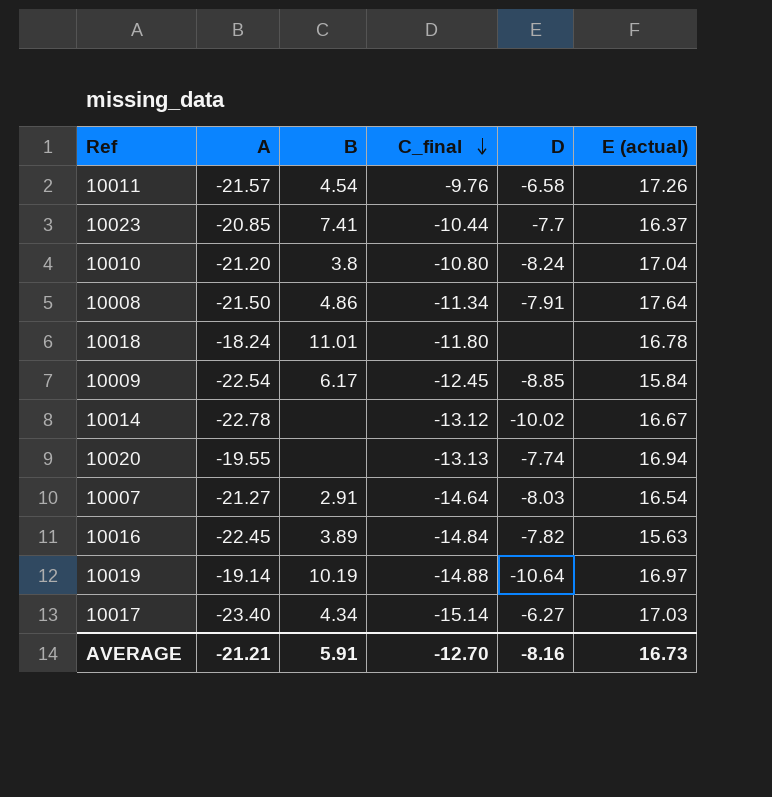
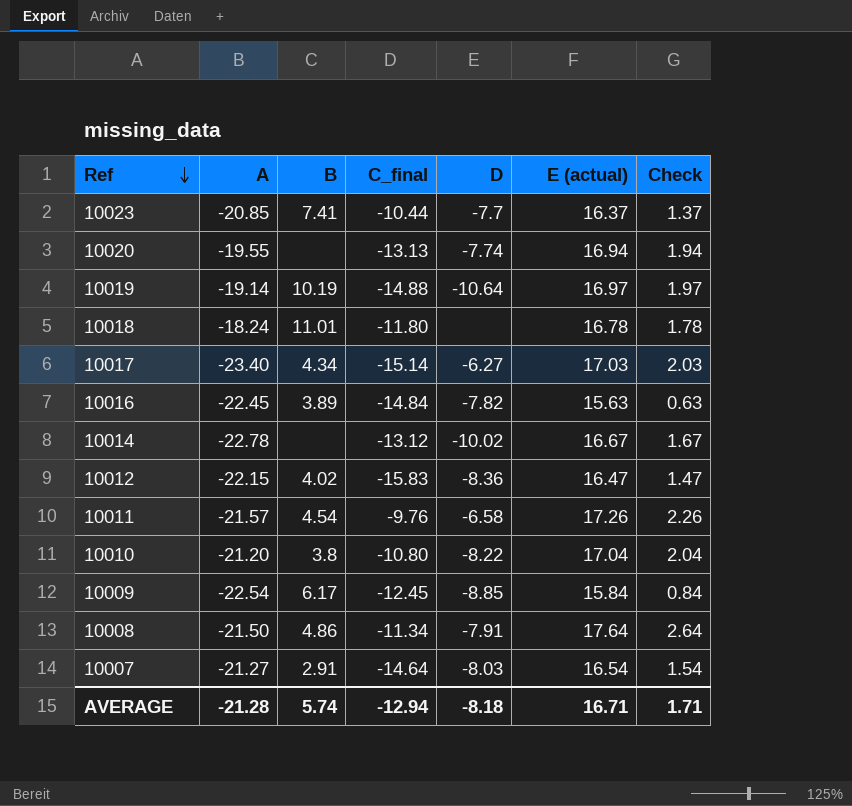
row order: C_final descending -> Ref descending
column Check | formula: none -> [E (actual)] - 15
row 10012: none -> -22.15 | 4.02 | -15.83 | -8.36 | 16.47 | 1.47
10010 | D: -8.24 -> -8.22
AVERAGE | A: -21.21 -> -21.28
AVERAGE | B: 5.91 -> 5.74
AVERAGE | C_final: -12.70 -> -12.94
AVERAGE | D: -8.16 -> -8.18
AVERAGE | E (actual): 16.73 -> 16.71

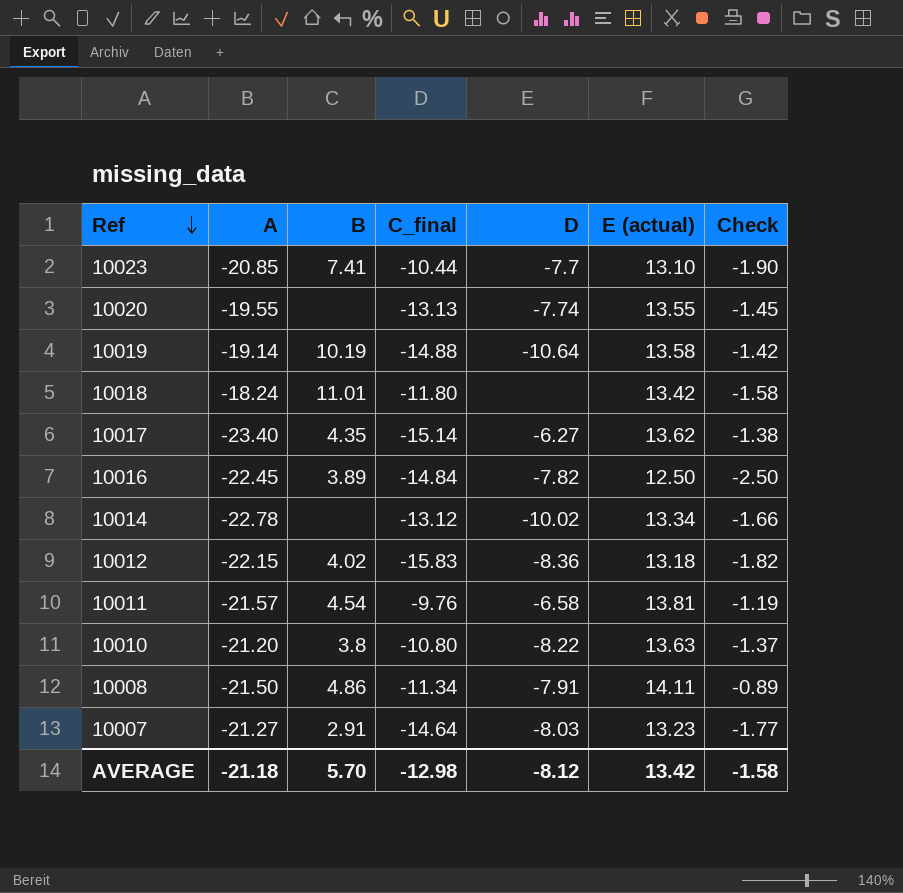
row 10009: -22.54 | 6.17 | -12.45 | -8.85 | 15.84 | 0.84 -> none
10023 | E (actual): 16.37 -> 13.10
10023 | Check: 1.37 -> -1.90
10020 | E (actual): 16.94 -> 13.55
10020 | Check: 1.94 -> -1.45
10019 | E (actual): 16.97 -> 13.58
10019 | Check: 1.97 -> -1.42
10018 | E (actual): 16.78 -> 13.42
10018 | Check: 1.78 -> -1.58
10017 | B: 4.34 -> 4.35
10017 | E (actual): 17.03 -> 13.62
10017 | Check: 2.03 -> -1.38
10016 | E (actual): 15.63 -> 12.50
10016 | Check: 0.63 -> -2.50
10014 | E (actual): 16.67 -> 13.34
10014 | Check: 1.67 -> -1.66
10012 | E (actual): 16.47 -> 13.18
10012 | Check: 1.47 -> -1.82
10011 | E (actual): 17.26 -> 13.81
10011 | Check: 2.26 -> -1.19
10010 | E (actual): 17.04 -> 13.63
10010 | Check: 2.04 -> -1.37
10008 | E (actual): 17.64 -> 14.11
10008 | Check: 2.64 -> -0.89
10007 | E (actual): 16.54 -> 13.23
10007 | Check: 1.54 -> -1.77
AVERAGE | A: -21.28 -> -21.18
AVERAGE | B: 5.74 -> 5.70
AVERAGE | C_final: -12.94 -> -12.98
AVERAGE | D: -8.18 -> -8.12
AVERAGE | E (actual): 16.71 -> 13.42
AVERAGE | Check: 1.71 -> -1.58

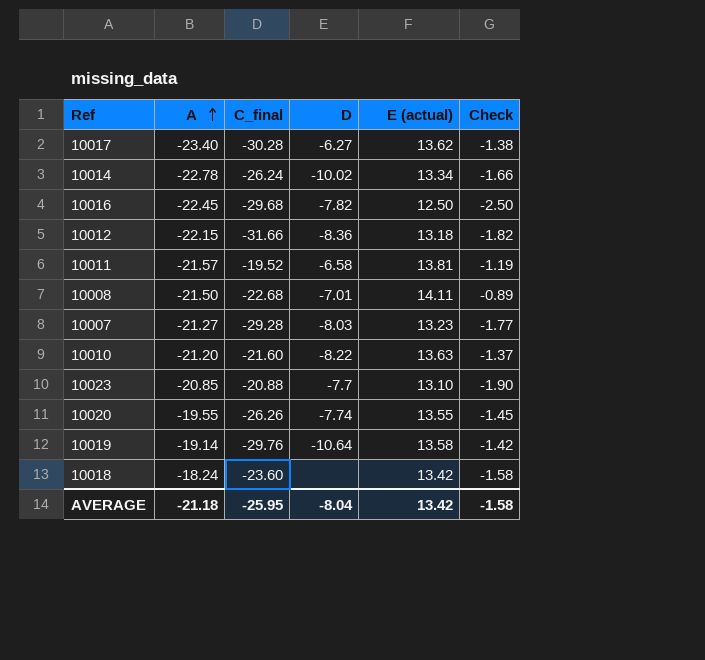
row order: Ref descending -> A ascending
column B | position: 3 -> none
10017 | C_final: -15.14 -> -30.28
10014 | C_final: -13.12 -> -26.24
10016 | C_final: -14.84 -> -29.68
10012 | C_final: -15.83 -> -31.66
10011 | C_final: -9.76 -> -19.52
10008 | C_final: -11.34 -> -22.68
10008 | D: -7.91 -> -7.01
10007 | C_final: -14.64 -> -29.28
10010 | C_final: -10.80 -> -21.60
10023 | C_final: -10.44 -> -20.88
10020 | C_final: -13.13 -> -26.26
10019 | C_final: -14.88 -> -29.76
10018 | C_final: -11.80 -> -23.60
AVERAGE | C_final: -12.98 -> -25.95
AVERAGE | D: -8.12 -> -8.04

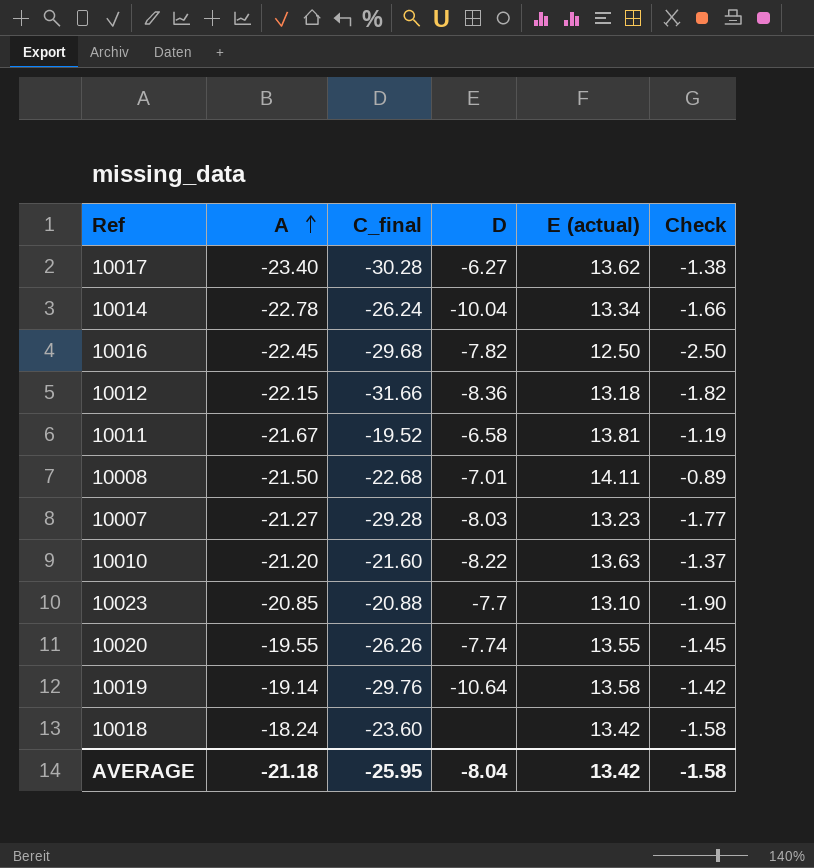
10014 | D: -10.02 -> -10.04
10011 | A: -21.57 -> -21.67

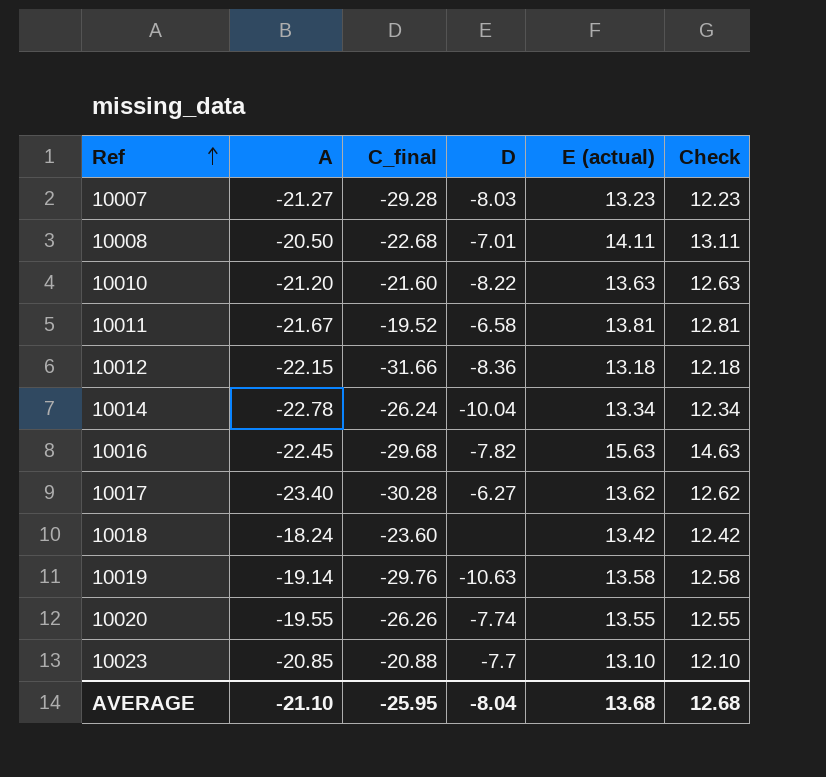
row order: A ascending -> Ref ascending
column Check | formula: [E (actual)] - 15 -> [E (actual)] - 1
10008 | A: -21.50 -> -20.50
10016 | E (actual): 12.50 -> 15.63
10019 | D: -10.64 -> -10.63
AVERAGE | A: -21.18 -> -21.10
AVERAGE | E (actual): 13.42 -> 13.68
AVERAGE | Check: -1.58 -> 12.68

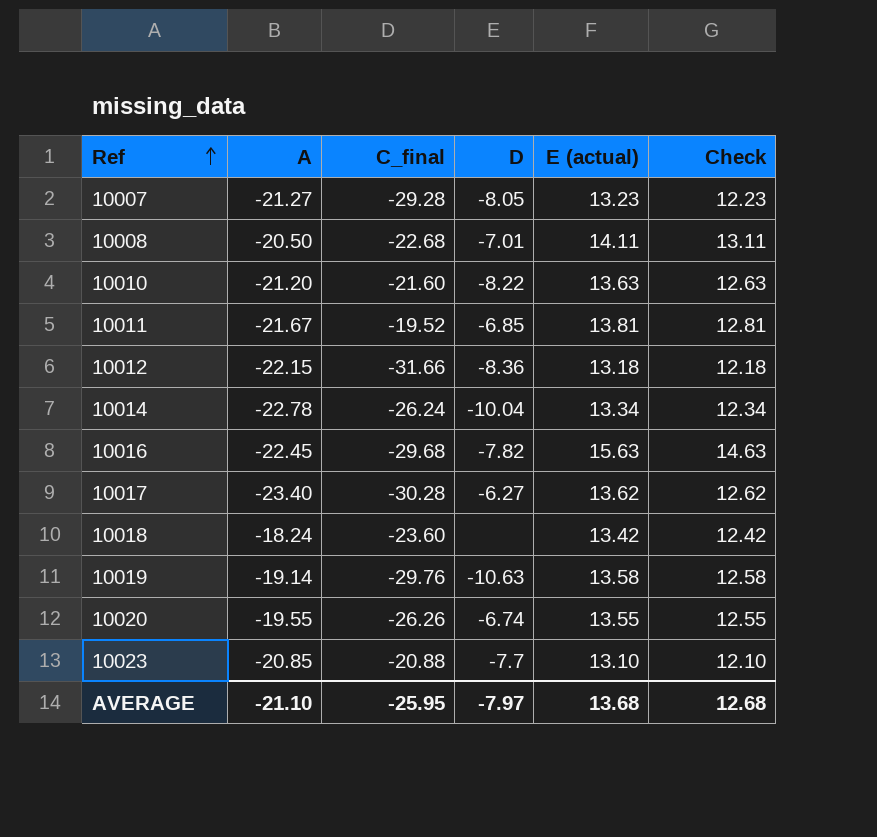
10007 | D: -8.03 -> -8.05
10011 | D: -6.58 -> -6.85
10020 | D: -7.74 -> -6.74
AVERAGE | D: -8.04 -> -7.97

